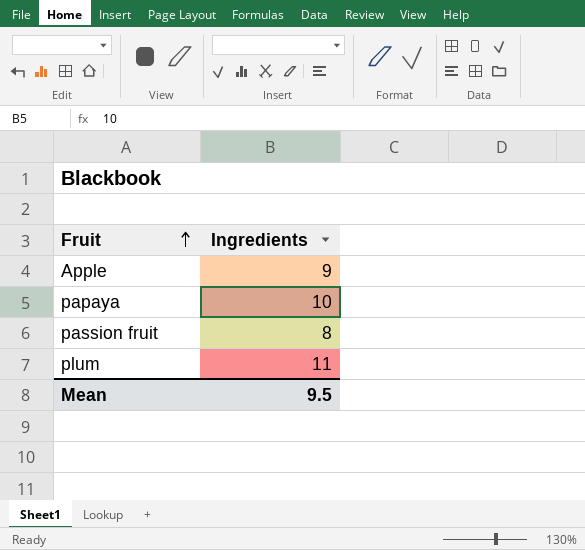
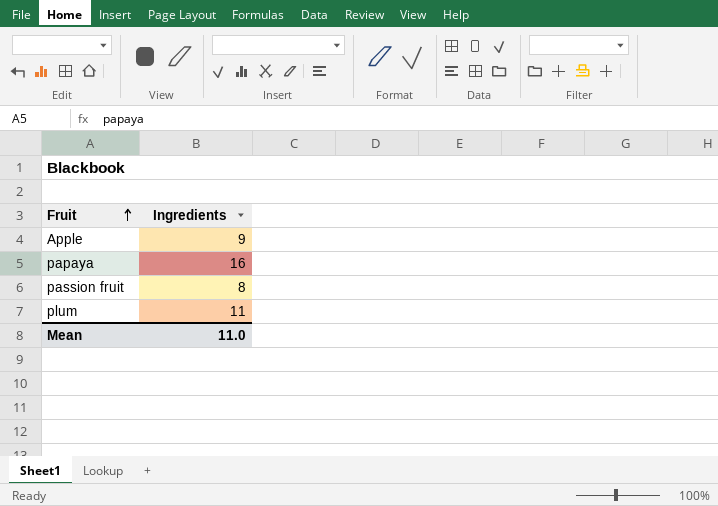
papaya | Ingredients: 10 -> 16
Mean | Ingredients: 9.5 -> 11.0

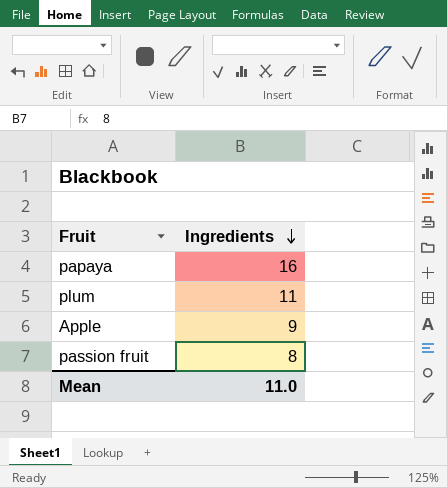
row order: Fruit ascending -> Ingredients descending

